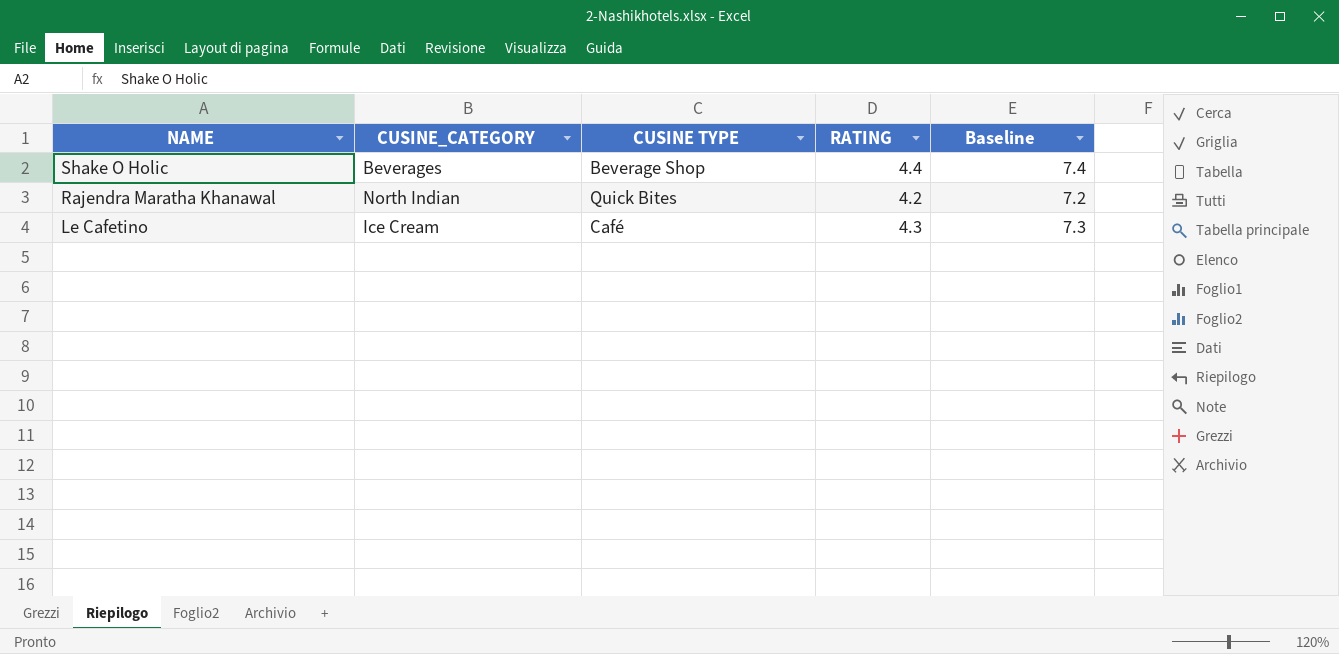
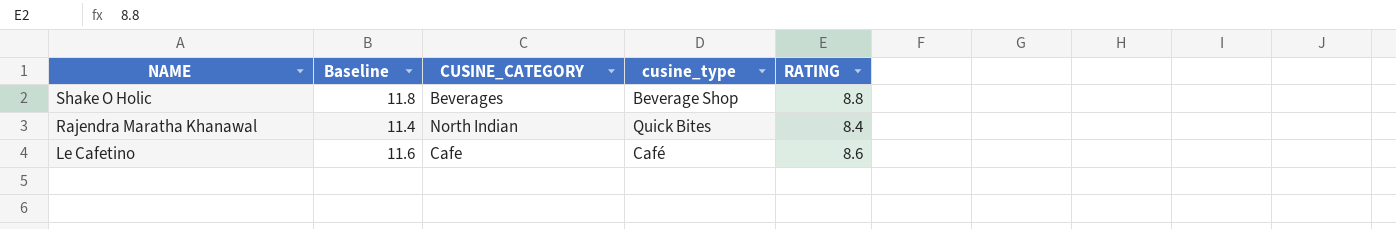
column Baseline | position: 5 -> 2
column name: CUSINE TYPE -> cusine_type
Shake O Holic | Baseline: 7.4 -> 11.8
Shake O Holic | RATING: 4.4 -> 8.8
Rajendra Maratha Khanawal | Baseline: 7.2 -> 11.4
Rajendra Maratha Khanawal | RATING: 4.2 -> 8.4
Le Cafetino | Baseline: 7.3 -> 11.6
Le Cafetino | CUSINE_CATEGORY: Ice Cream -> Cafe
Le Cafetino | RATING: 4.3 -> 8.6

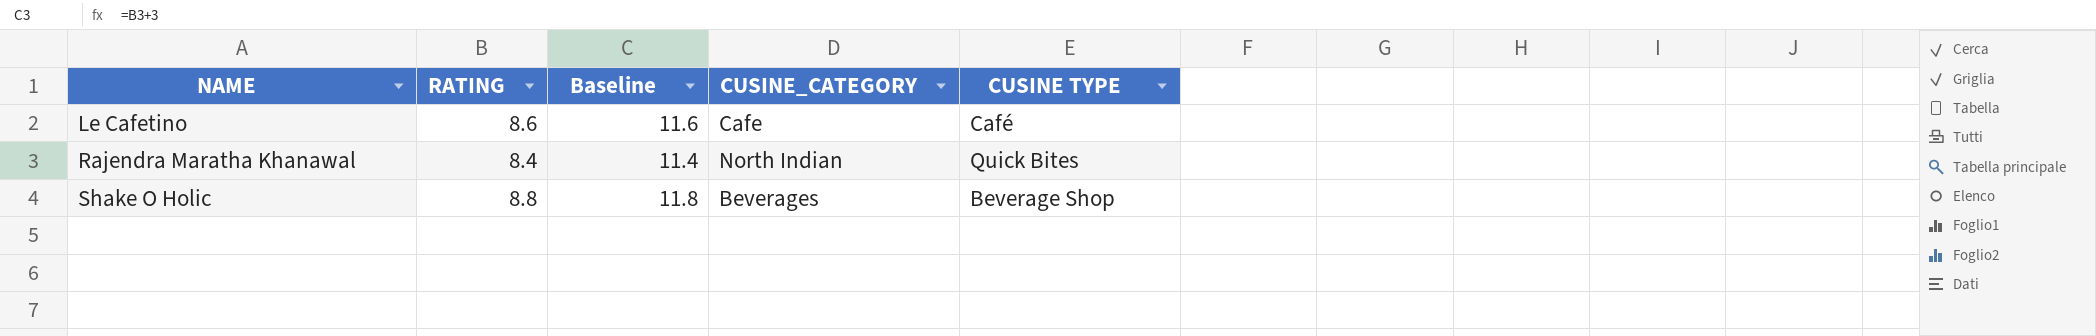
row order: NAME descending -> NAME ascending
column RATING | position: 5 -> 2
column name: cusine_type -> CUSINE TYPE

